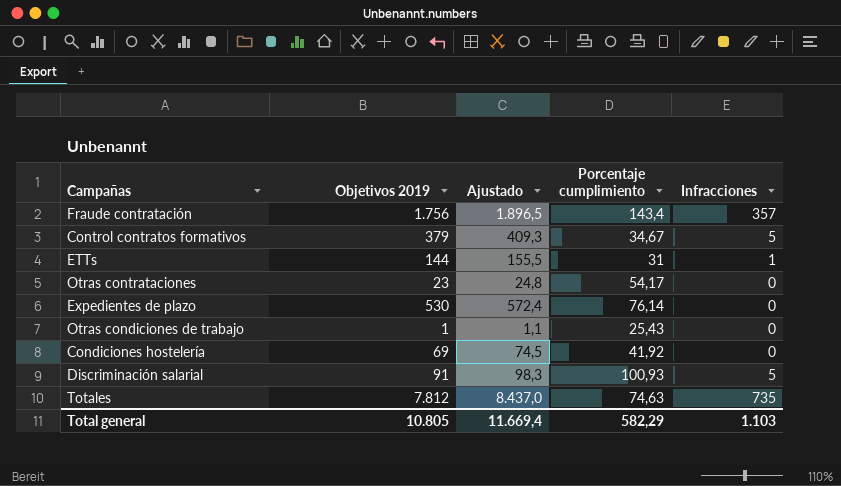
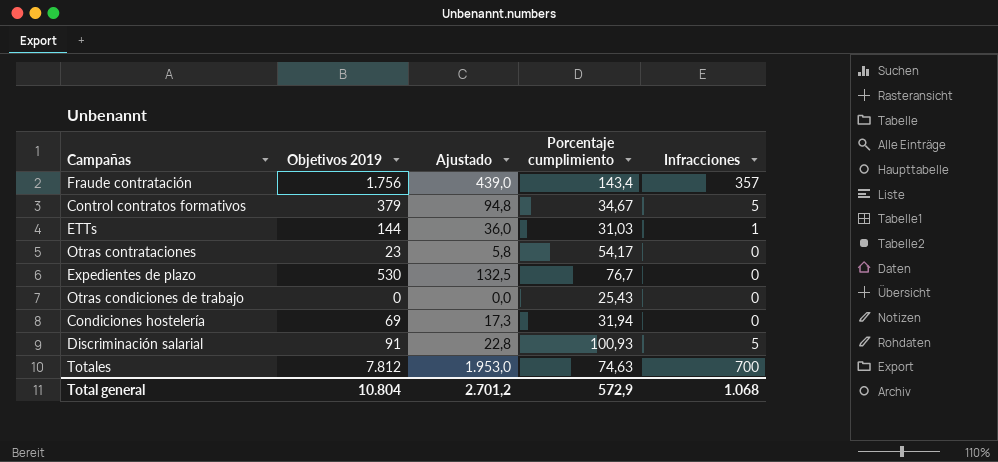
column Ajustado | formula: [Objetivos 2019] * 1,08 -> [Objetivos 2019] * 0,25
ETTs | Porcentaje cumplimiento: 31 -> 31,03
Expedientes de plazo | Porcentaje cumplimiento: 76,14 -> 76,7
Otras condiciones de trabajo | Objetivos 2019: 1 -> 0
Condiciones hostelería | Porcentaje cumplimiento: 41,92 -> 31,94
Totales | Infracciones: 735 -> 700
Total general | Objetivos 2019: 10.805 -> 10.804
Total general | Ajustado: 11.669,4 -> 2.701,2
Total general | Porcentaje cumplimiento: 582,29 -> 572,9
Total general | Infracciones: 1.103 -> 1.068

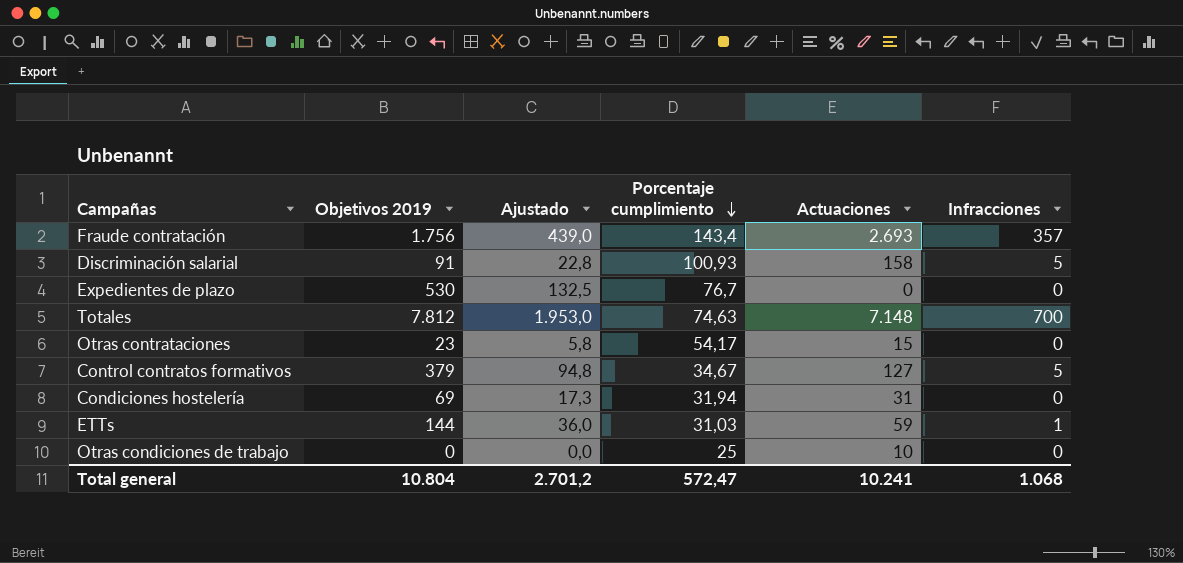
row order: none -> Porcentaje cumplimiento descending
column Actuaciones | position: none -> 5
Otras condiciones de trabajo | Porcentaje cumplimiento: 25,43 -> 25
Total general | Porcentaje cumplimiento: 572,9 -> 572,47

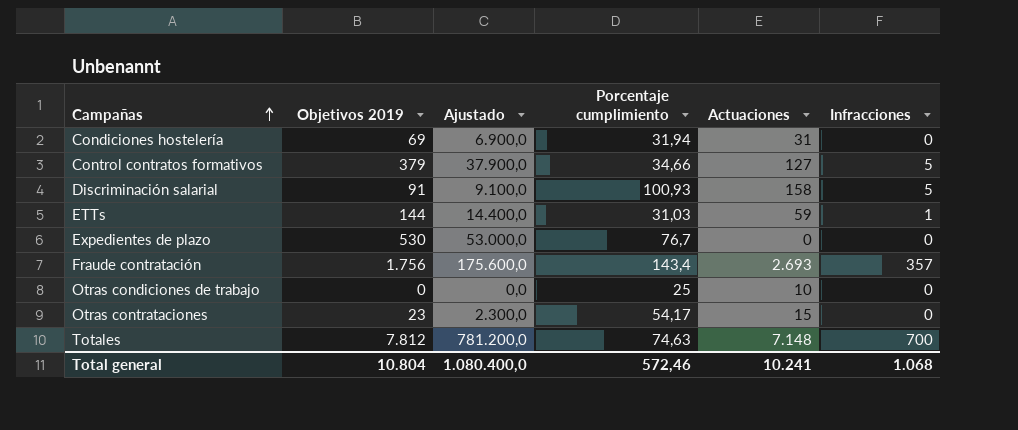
row order: Porcentaje cumplimiento descending -> Campañas ascending
column Ajustado | formula: [Objetivos 2019] * 0,25 -> [Objetivos 2019] * 100
Control contratos formativos | Porcentaje cumplimiento: 34,67 -> 34,66
Total general | Ajustado: 2.701,2 -> 1.080.400,0
Total general | Porcentaje cumplimiento: 572,47 -> 572,46

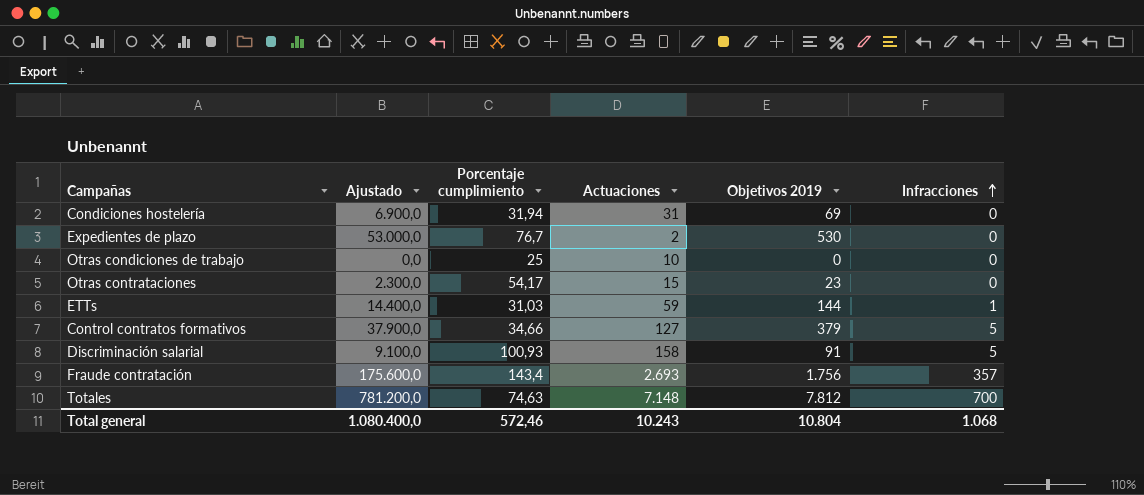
row order: Campañas ascending -> Infracciones ascending
column Objetivos 2019 | position: 2 -> 5
Expedientes de plazo | Actuaciones: 0 -> 2
Total general | Actuaciones: 10.241 -> 10.243

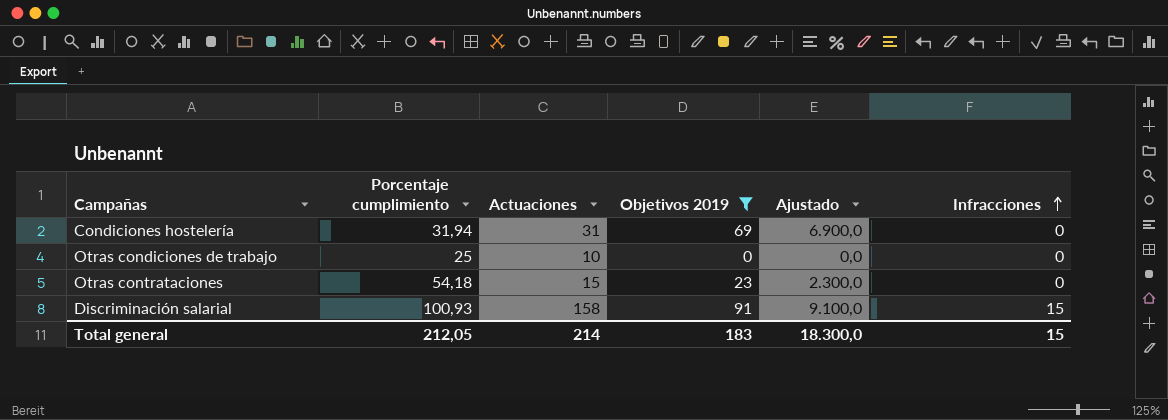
filter: none -> Objetivos 2019 <= 91
column Ajustado | position: 2 -> 5
Otras contrataciones | Porcentaje cumplimiento: 54,17 -> 54,18
Discriminación salarial | Infracciones: 5 -> 15
Total general | Porcentaje cumplimiento: 572,46 -> 212,05
Total general | Actuaciones: 10.243 -> 214
Total general | Objetivos 2019: 10.804 -> 183
Total general | Ajustado: 1.080.400,0 -> 18.300,0
Total general | Infracciones: 1.068 -> 15

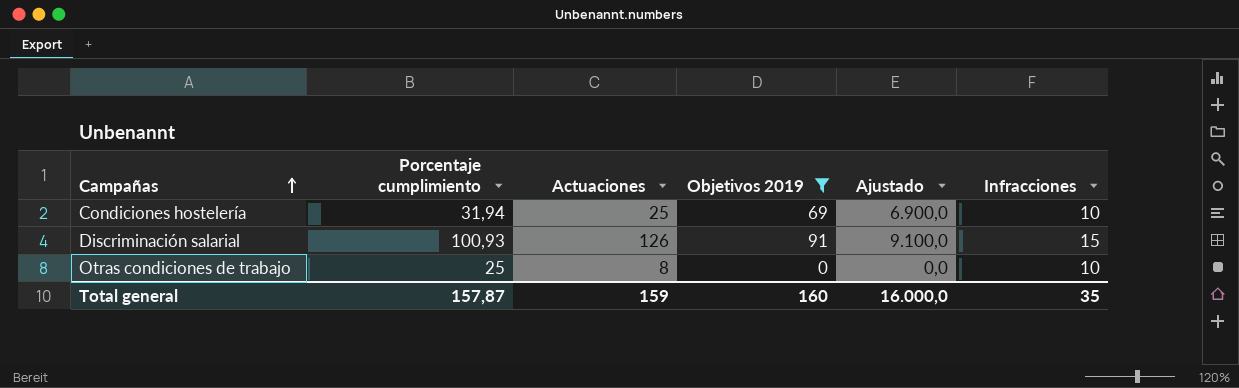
row order: Infracciones ascending -> Campañas ascending
row Otras contrataciones: 54,18 | 15 | 23 | 2.300,0 | 0 -> none
Condiciones hostelería | Actuaciones: 31 -> 25
Condiciones hostelería | Infracciones: 0 -> 10
Discriminación salarial | Actuaciones: 158 -> 126
Otras condiciones de trabajo | Actuaciones: 10 -> 8
Otras condiciones de trabajo | Infracciones: 0 -> 10
Total general | Porcentaje cumplimiento: 212,05 -> 157,87
Total general | Actuaciones: 214 -> 159
Total general | Objetivos 2019: 183 -> 160
Total general | Ajustado: 18.300,0 -> 16.000,0
Total general | Infracciones: 15 -> 35

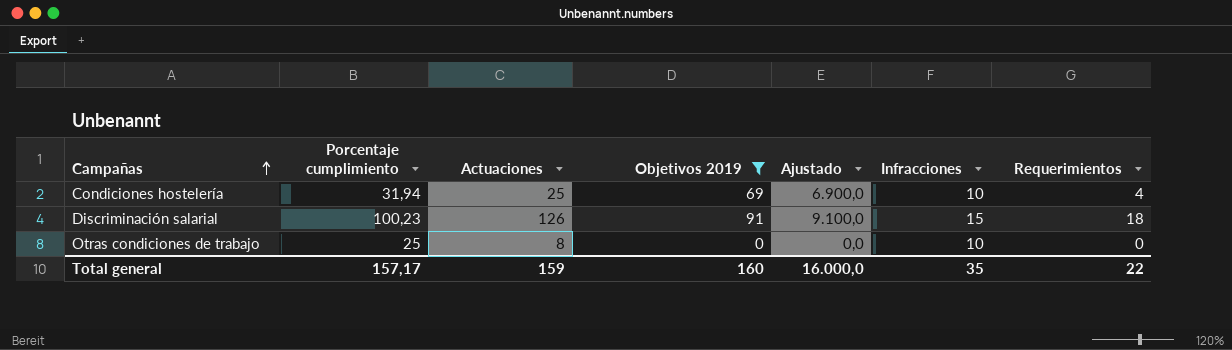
column Requerimientos | position: none -> 7
Discriminación salarial | Porcentaje cumplimiento: 100,93 -> 100,23
Total general | Porcentaje cumplimiento: 157,87 -> 157,17

